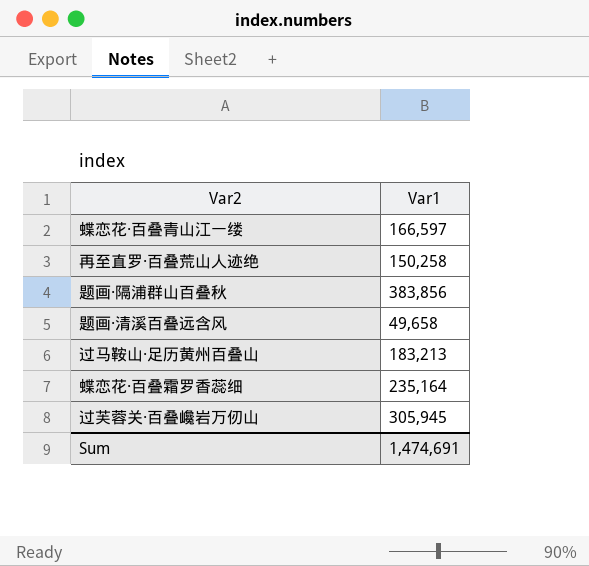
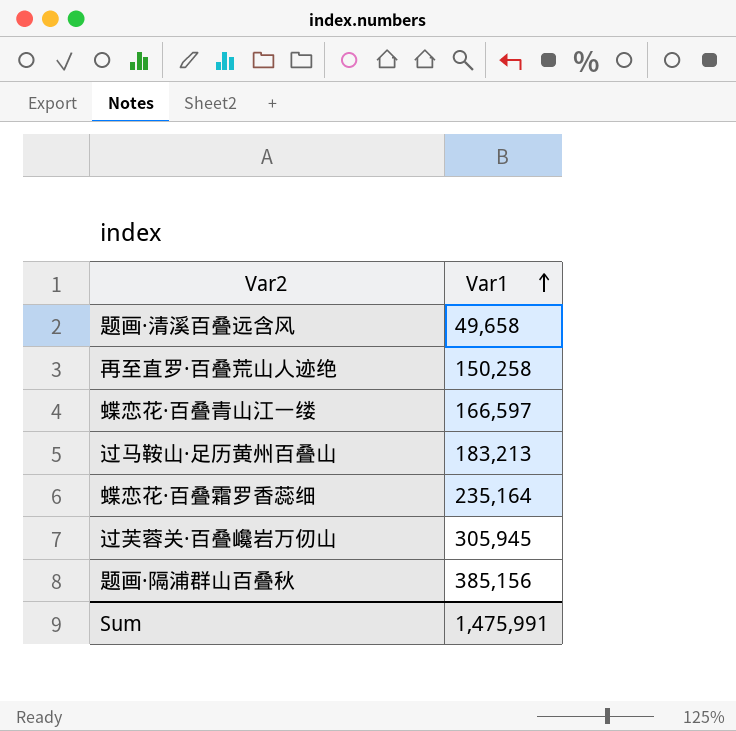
row order: none -> Var1 ascending
题画·隔浦群山百叠秋 | Var1: 383,856 -> 385,156
Sum | Var1: 1,474,691 -> 1,475,991

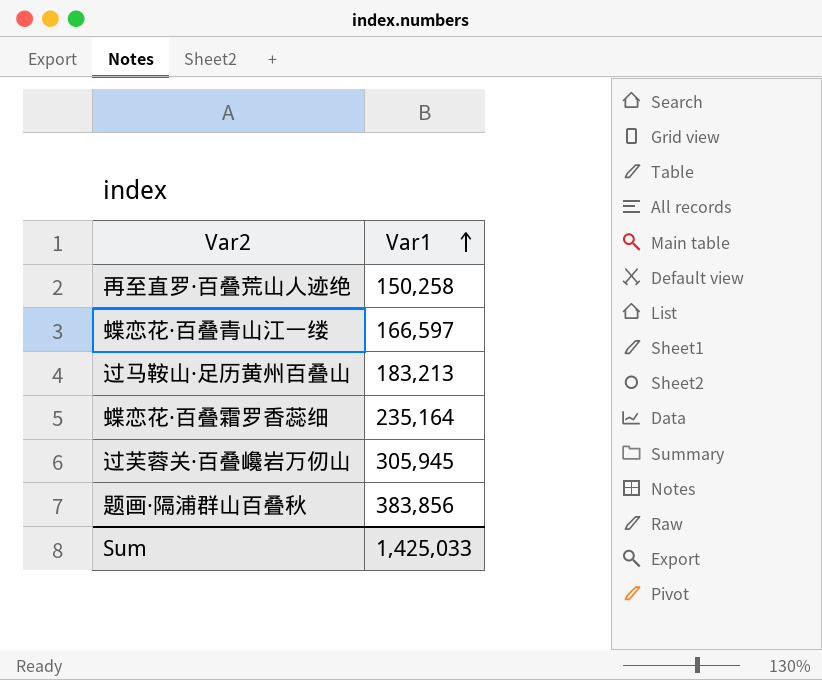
row 题画·清溪百叠远含风: 49,658 -> none
题画·隔浦群山百叠秋 | Var1: 385,156 -> 383,856
Sum | Var1: 1,475,991 -> 1,425,033

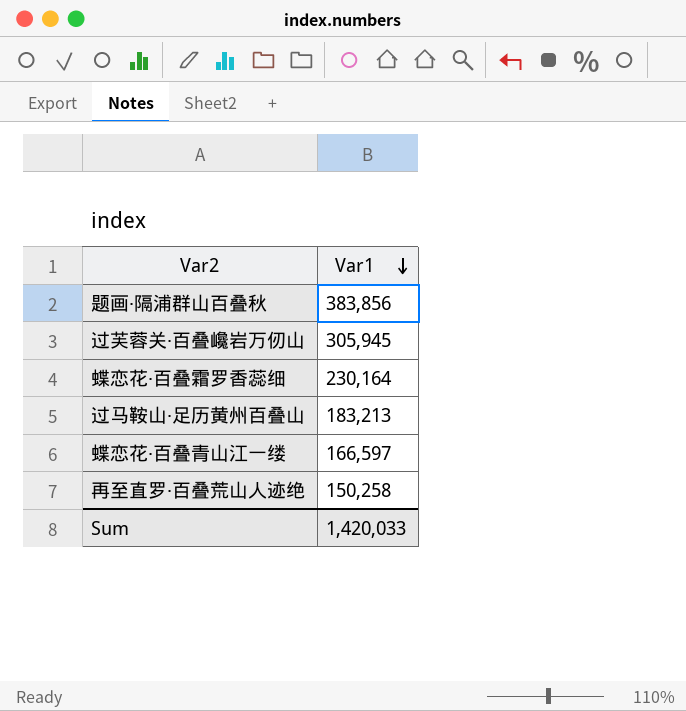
row order: Var1 ascending -> Var1 descending
蝶恋花·百叠霜罗香蕊细 | Var1: 235,164 -> 230,164
Sum | Var1: 1,425,033 -> 1,420,033

